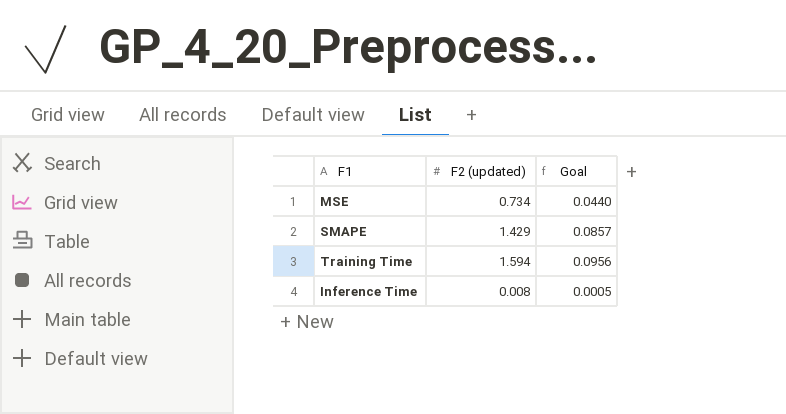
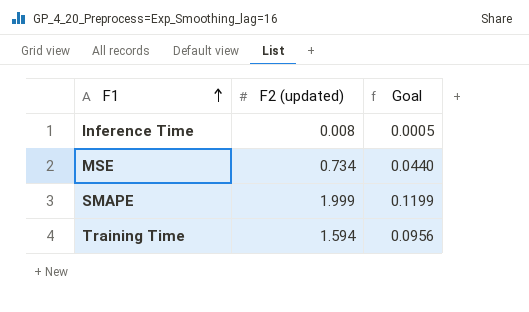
row order: none -> F1 ascending
SMAPE | F2 (updated): 1.429 -> 1.999
SMAPE | Goal: 0.0857 -> 0.1199

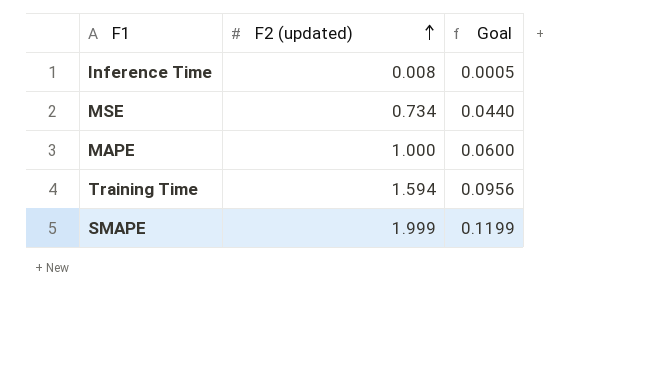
row order: F1 ascending -> F2 (updated) ascending
row MAPE: none -> 1.000 | 0.0600

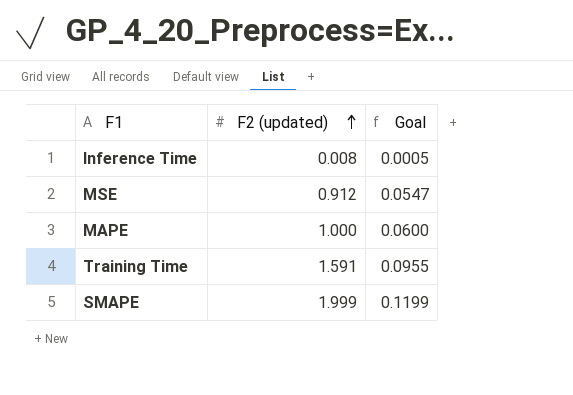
MSE | F2 (updated): 0.734 -> 0.912
MSE | Goal: 0.0440 -> 0.0547
Training Time | F2 (updated): 1.594 -> 1.591
Training Time | Goal: 0.0956 -> 0.0955

